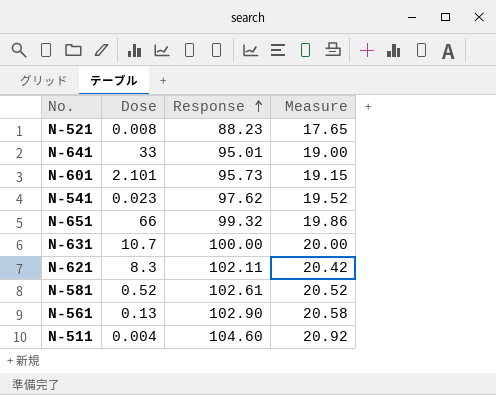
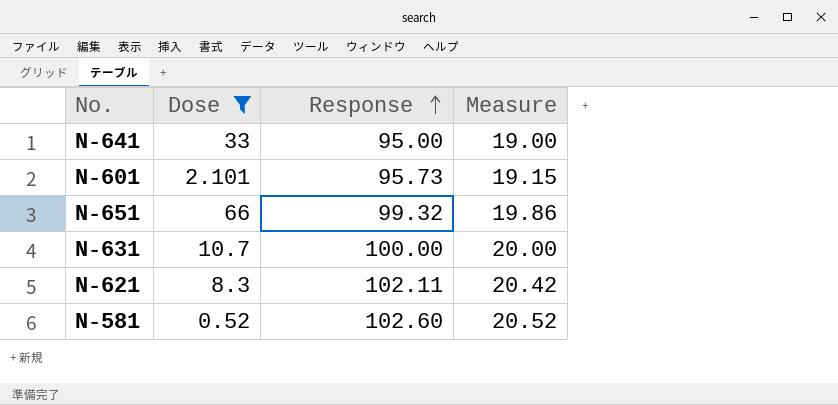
filter: none -> Dose >= 0.52
N-641 | Response: 95.01 -> 95.00
N-581 | Response: 102.61 -> 102.60

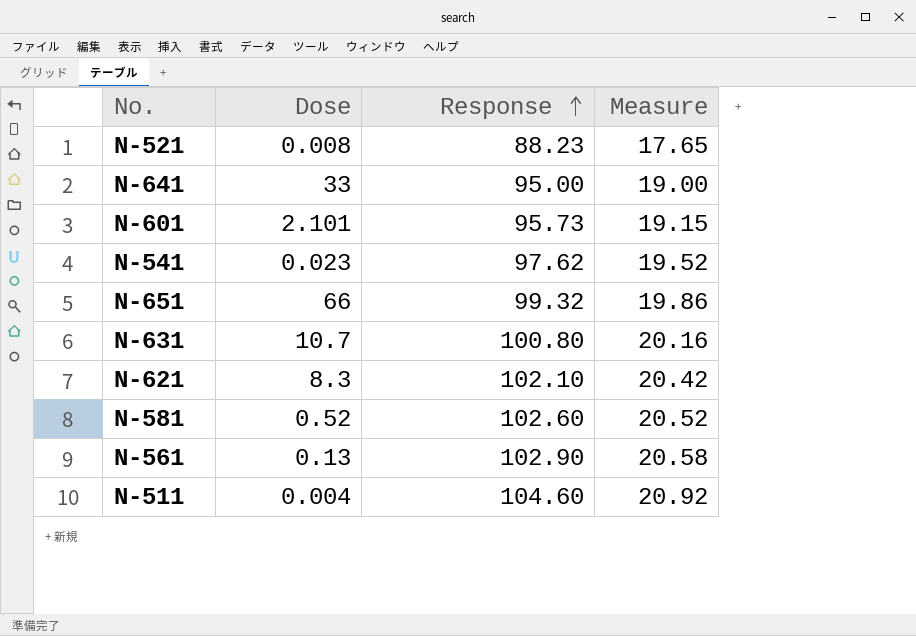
filter: Dose >= 0.52 -> none
N-631 | Response: 100.00 -> 100.80
N-631 | Measure: 20.00 -> 20.16
N-621 | Response: 102.11 -> 102.10

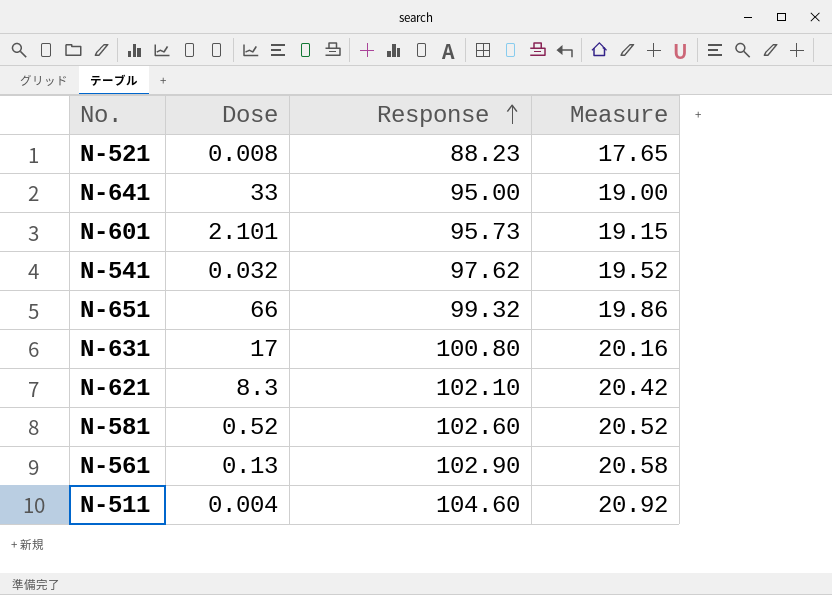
N-541 | Dose: 0.023 -> 0.032
N-631 | Dose: 10.7 -> 17

